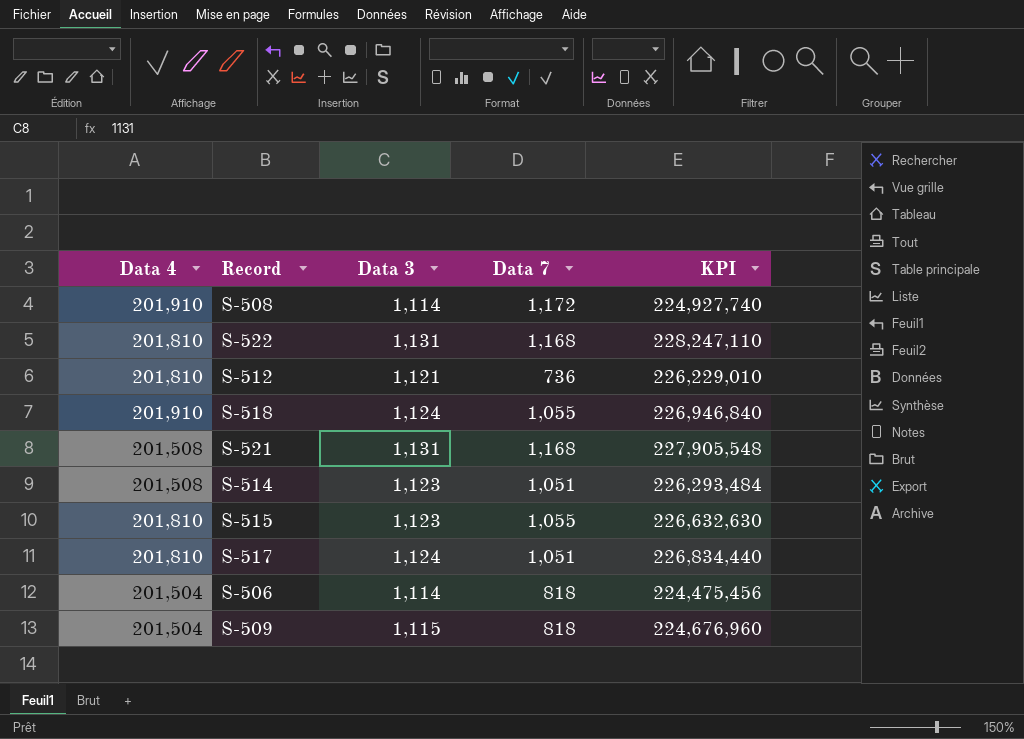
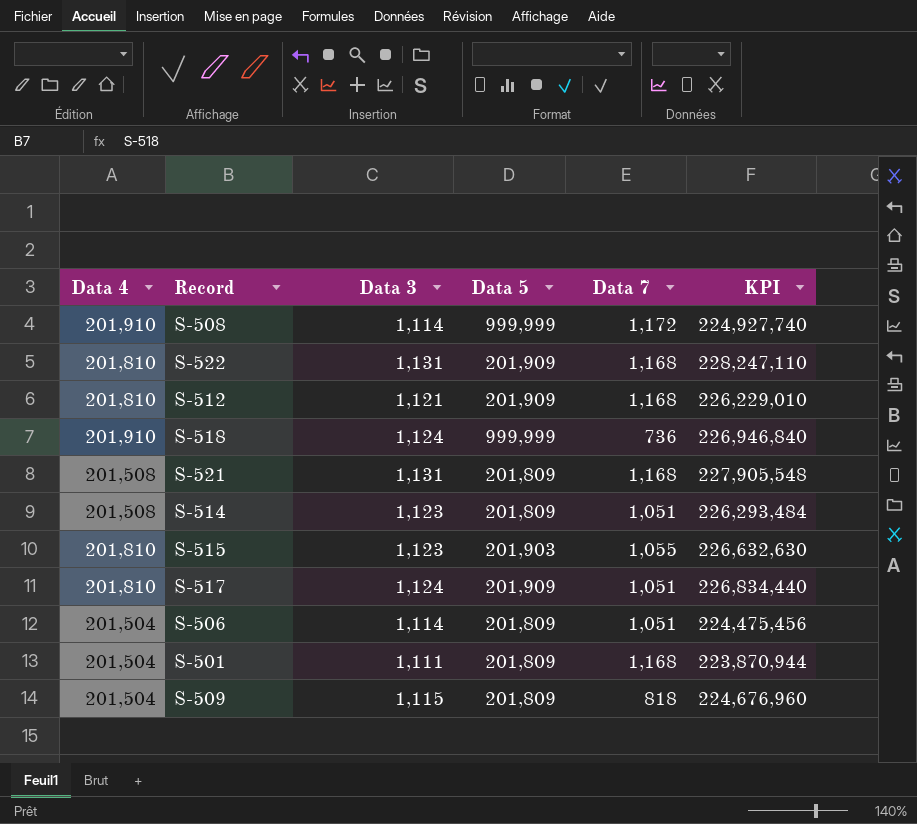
column Data 5 | position: none -> 4
S-512 | Data 7: 736 -> 1,168
S-518 | Data 7: 1,055 -> 736
S-506 | Data 7: 818 -> 1,051
row S-501: none -> 201,504 | 1,111 | 201,809 | 1,168 | 223,870,944

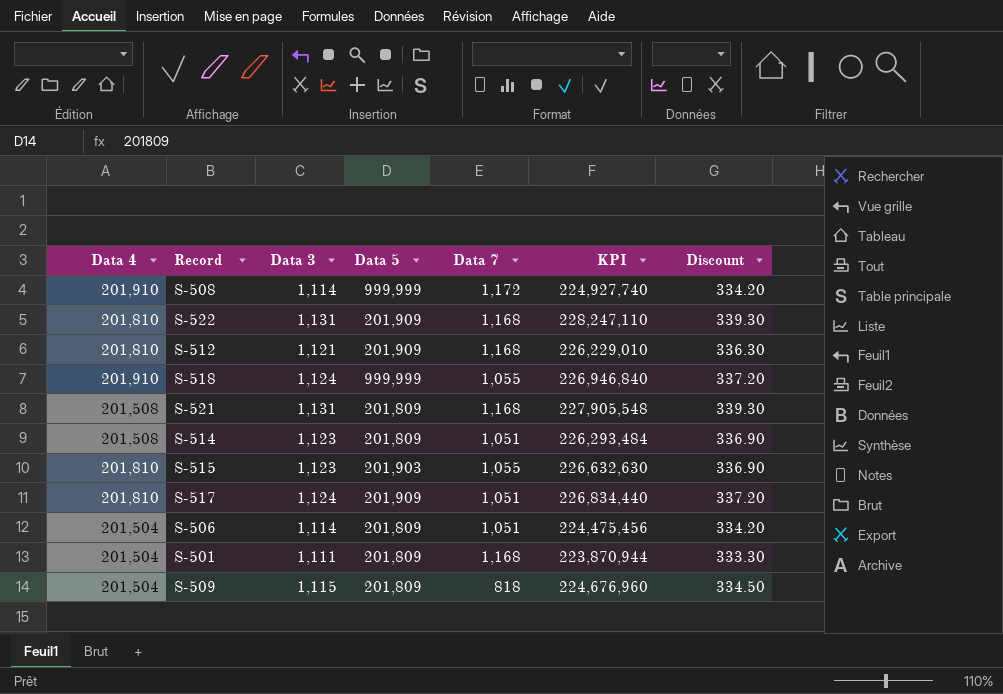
column Discount | formula: none -> [Data 3] * 0.3
S-518 | Data 7: 736 -> 1,055

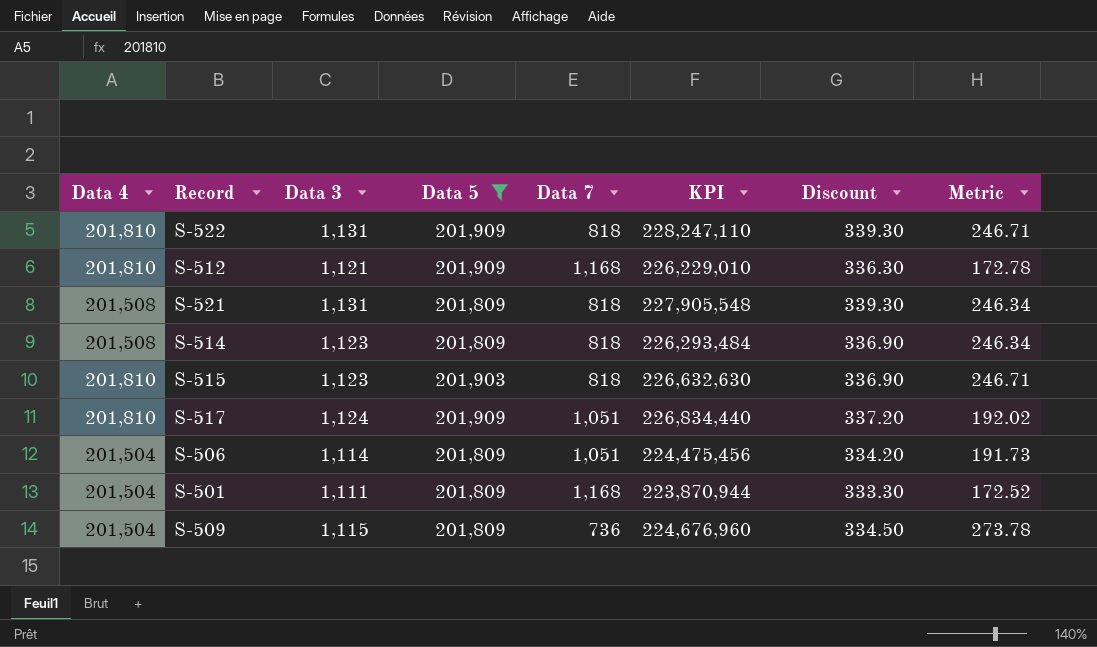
filter: none -> Data 5 != 999,999
column Metric | formula: none -> [Data 4] / [Data 7]
S-522 | Data 7: 1,168 -> 818
S-521 | Data 7: 1,168 -> 818
S-514 | Data 7: 1,051 -> 818
S-515 | Data 7: 1,055 -> 818
S-509 | Data 7: 818 -> 736

